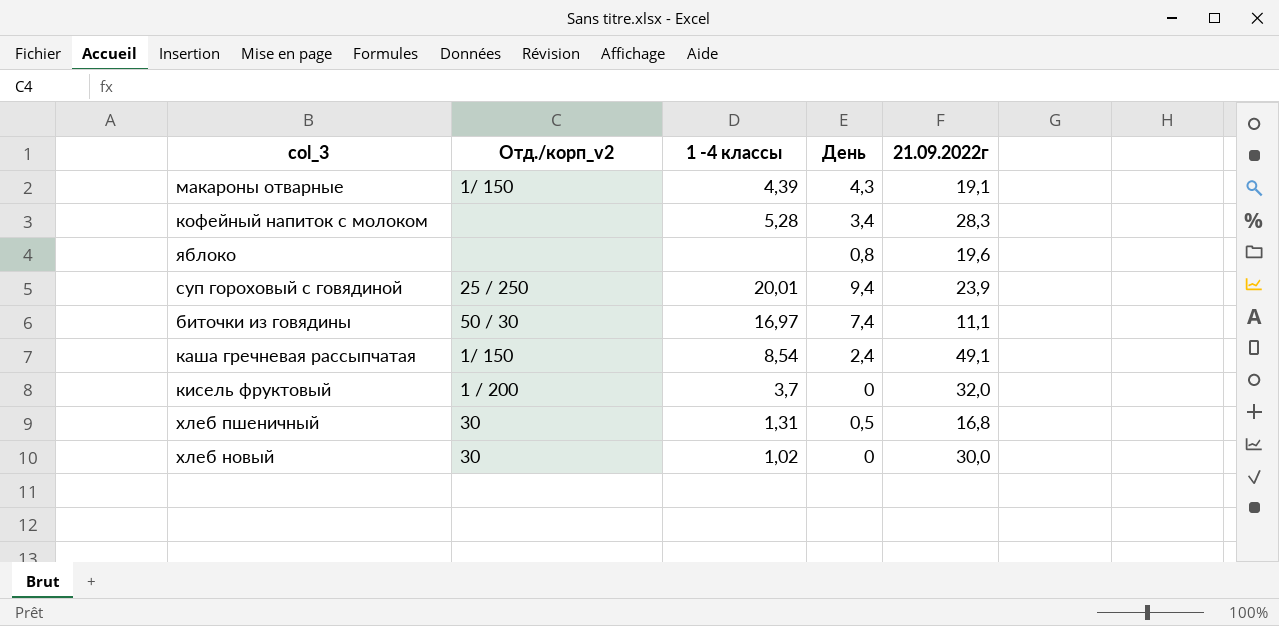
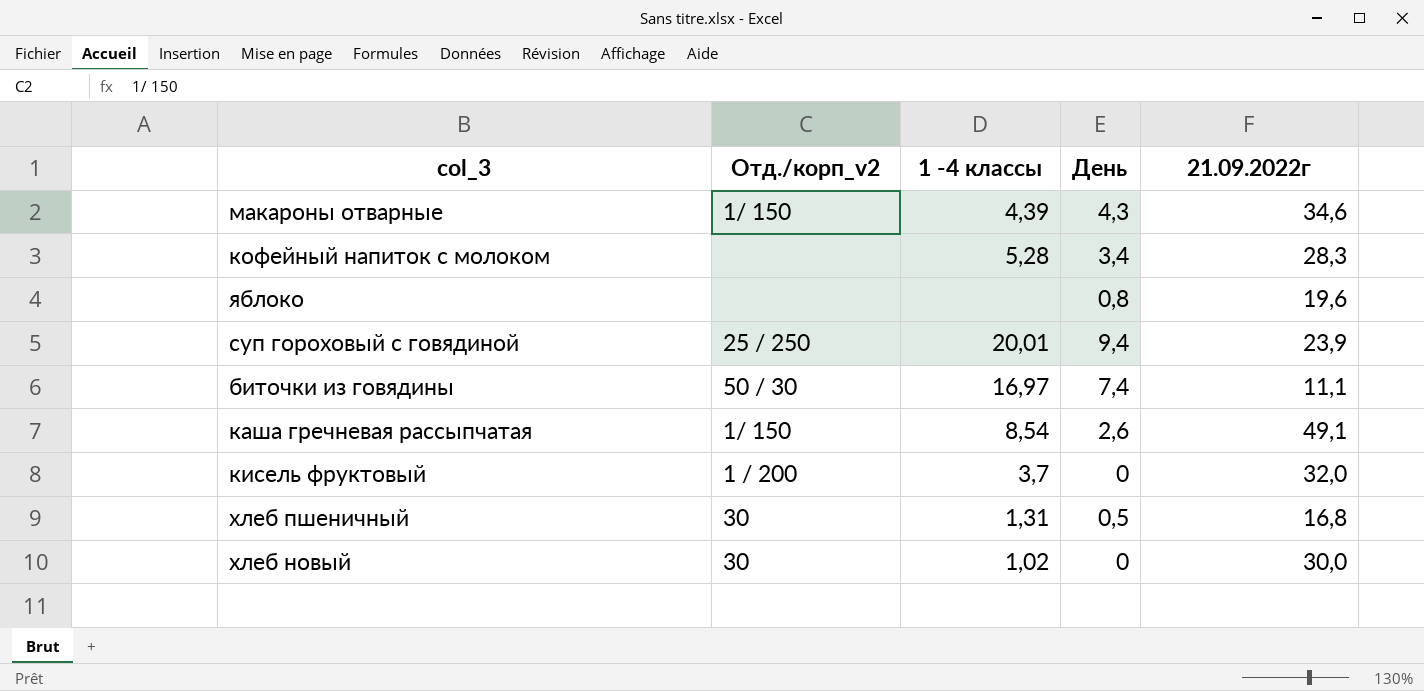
макароны отварные | 21.09.2022г: 19,1 -> 34,6
каша гречневая рассыпчатая | День: 2,4 -> 2,6

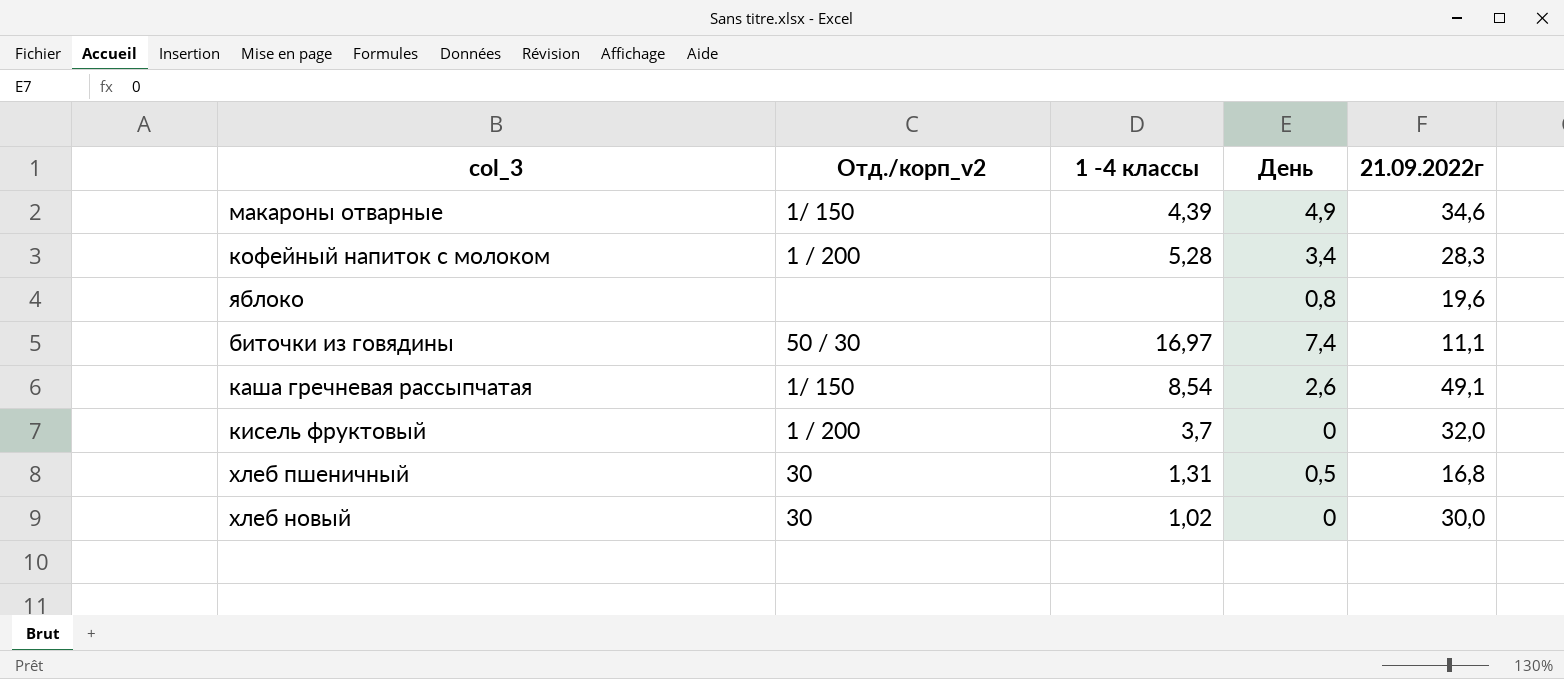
row суп гороховый с говядиной: 25 / 250 | 20,01 | 9,4 | 23,9 -> none
макароны отварные | День: 4,3 -> 4,9
кофейный напиток с молоком | Отд./корп_v2: none -> 1 / 200

